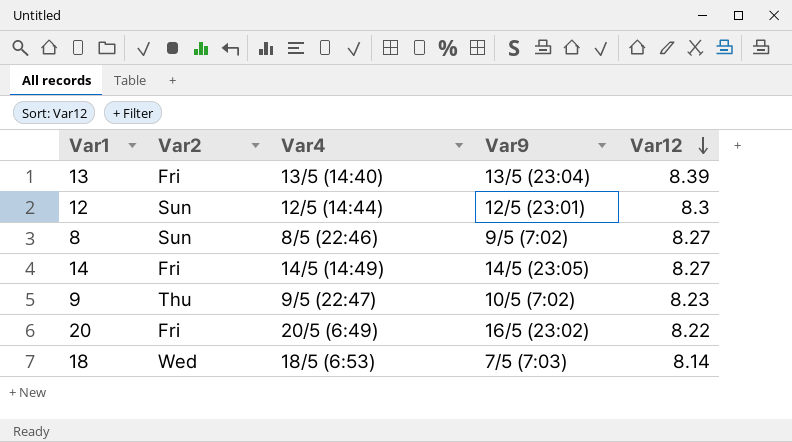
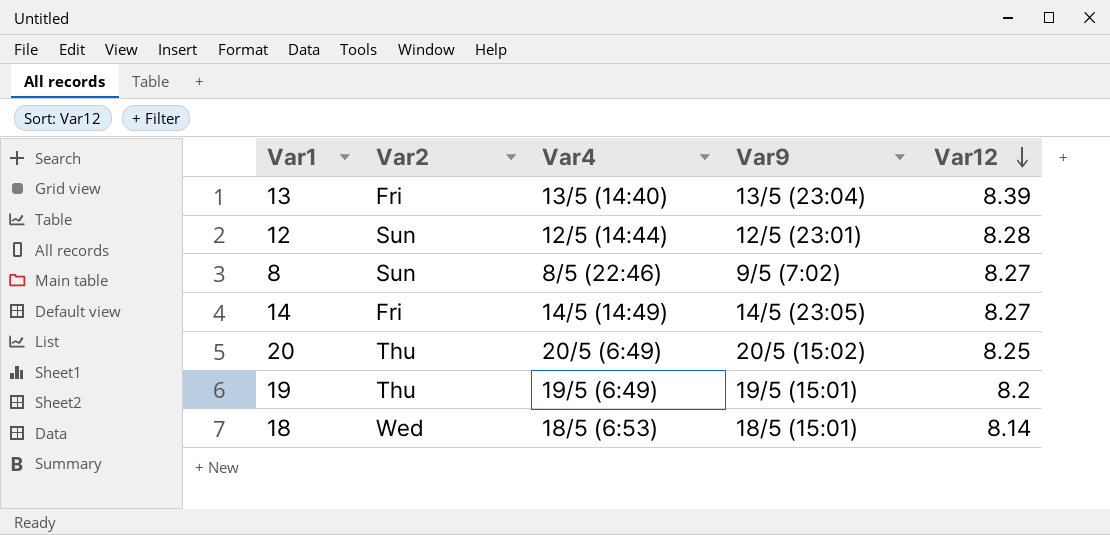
row 9: Thu | 9/5 (22:47) | 10/5 (7:02) | 8.23 -> none
12 | Var12: 8.3 -> 8.28
20 | Var2: Fri -> Thu
20 | Var9: 16/5 (23:02) -> 20/5 (15:02)
20 | Var12: 8.22 -> 8.25
row 19: none -> Thu | 19/5 (6:49) | 19/5 (15:01) | 8.2
18 | Var9: 7/5 (7:03) -> 18/5 (15:01)

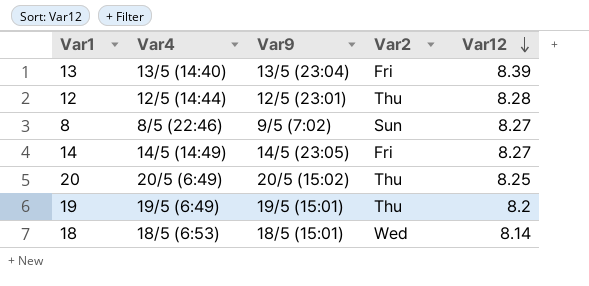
column Var2 | position: 2 -> 4
12 | Var2: Sun -> Thu

